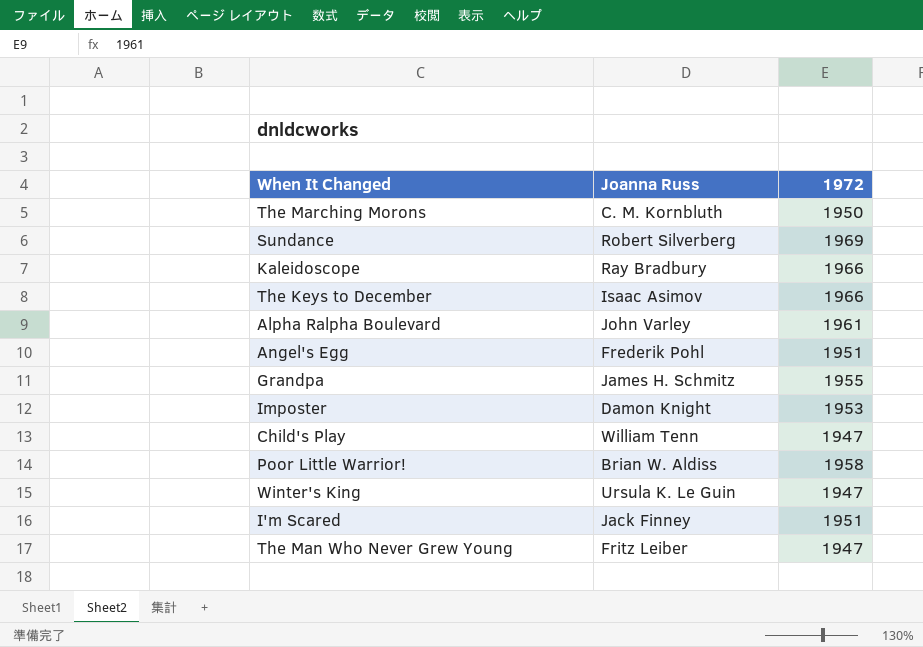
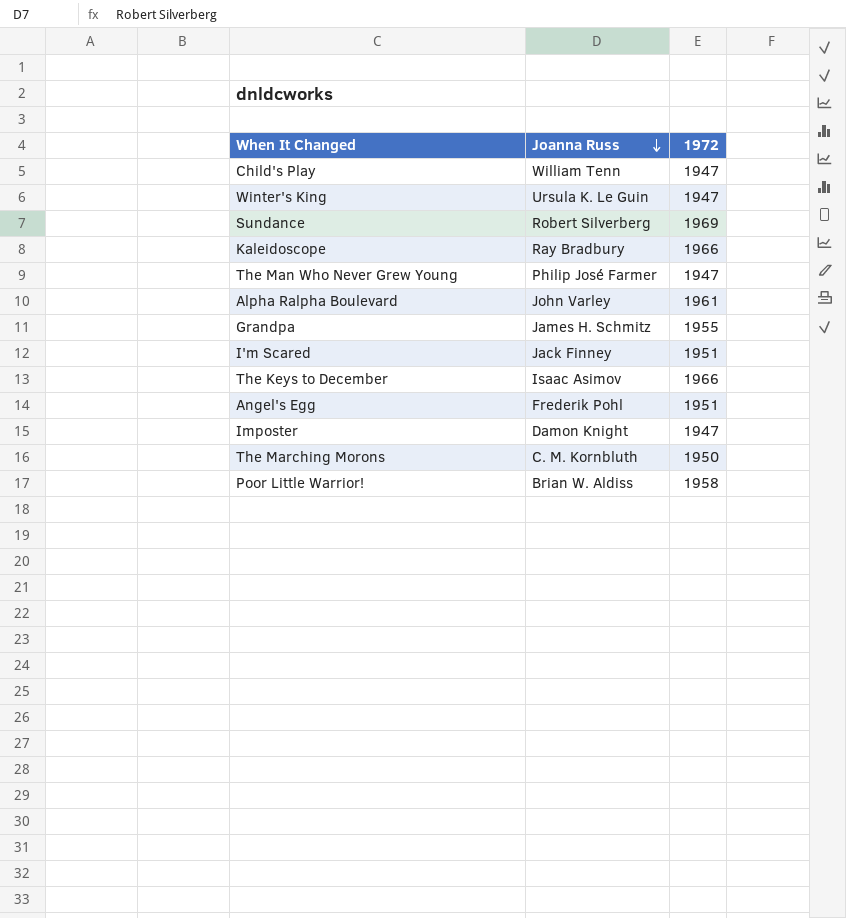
row order: none -> Joanna Russ descending
The Man Who Never Grew Young | Joanna Russ: Fritz Leiber -> Philip José Farmer
Imposter | 1972: 1953 -> 1947

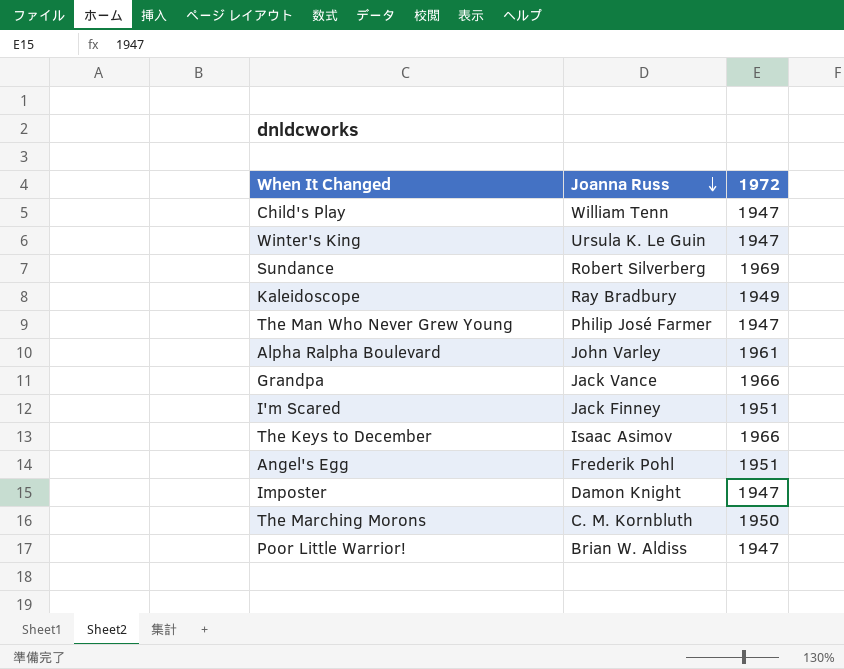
Kaleidoscope | 1972: 1966 -> 1949
Grandpa | Joanna Russ: James H. Schmitz -> Jack Vance
Grandpa | 1972: 1955 -> 1966
Poor Little Warrior! | 1972: 1958 -> 1947

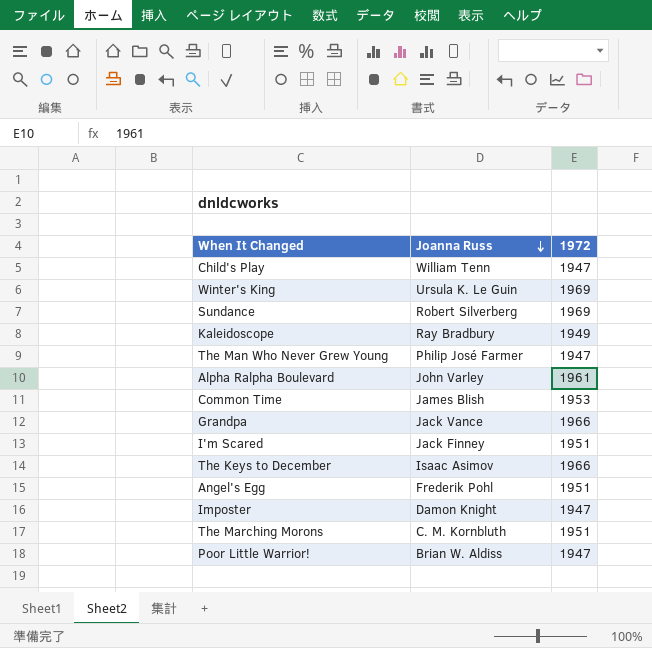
Winter's King | 1972: 1947 -> 1969
row Common Time: none -> James Blish | 1953
The Marching Morons | 1972: 1950 -> 1951

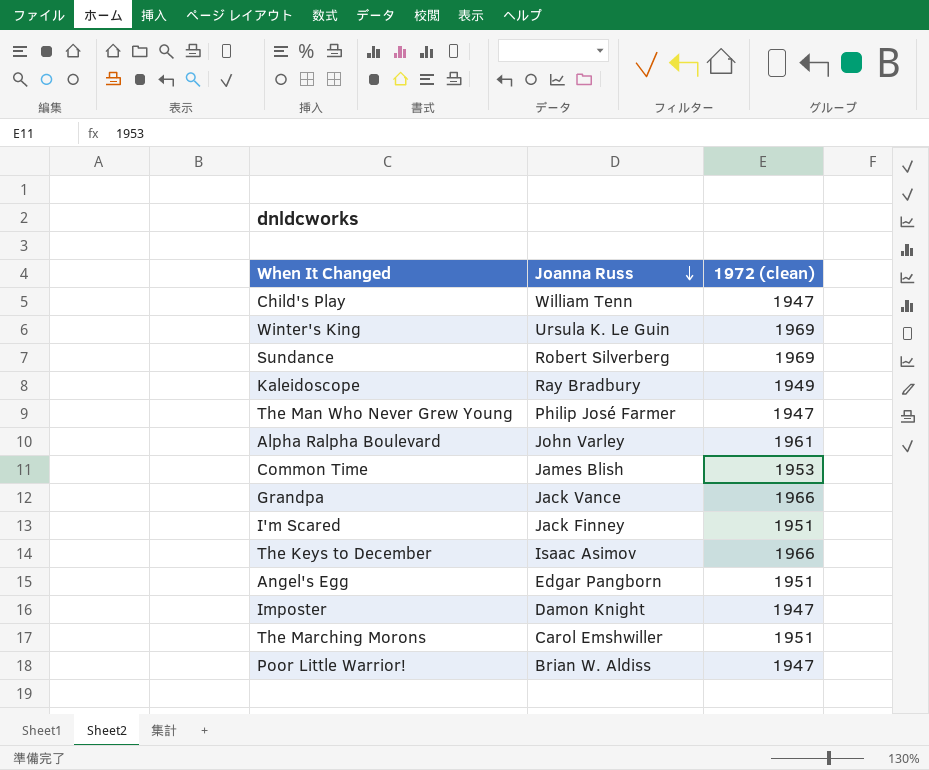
column name: 1972 -> 1972 (clean)
Angel's Egg | Joanna Russ: Frederik Pohl -> Edgar Pangborn
The Marching Morons | Joanna Russ: C. M. Kornbluth -> Carol Emshwiller

